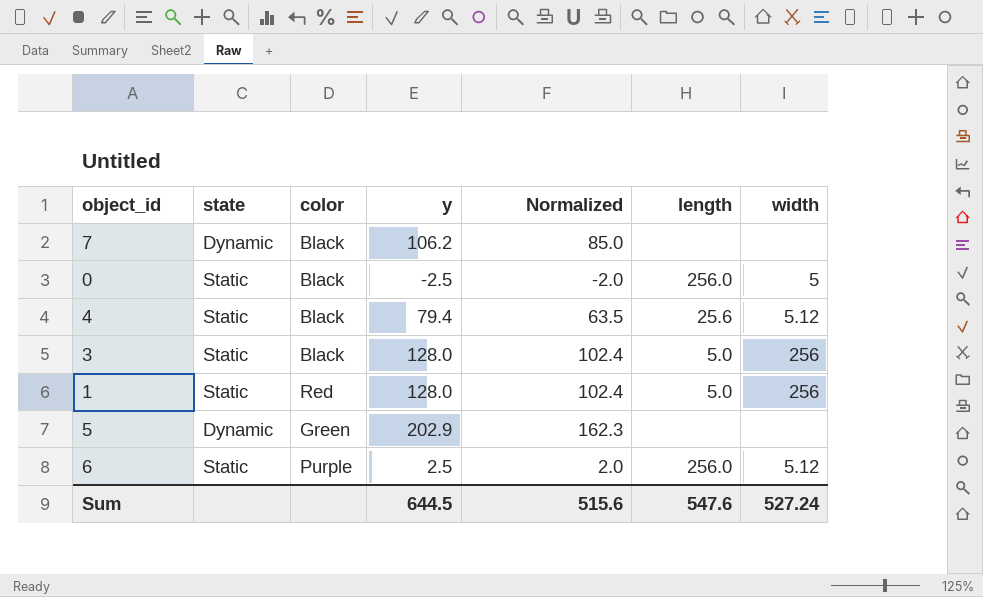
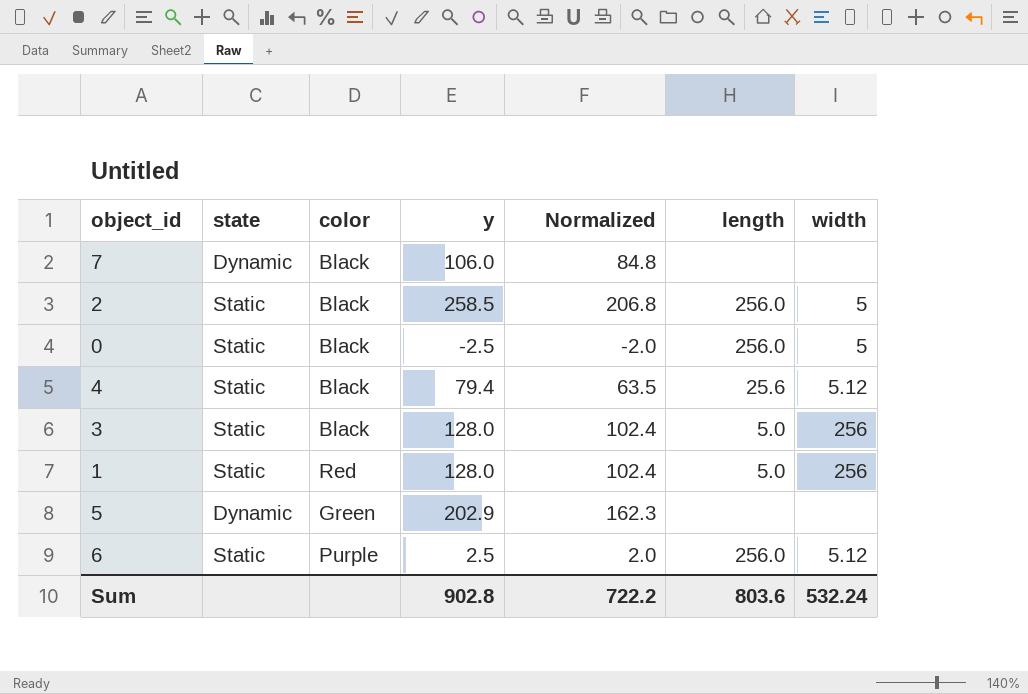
7 | y: 106.2 -> 106.0
7 | Normalized: 85.0 -> 84.8
row 2: none -> Static | Black | 258.5 | 206.8 | 256.0 | 5
Sum | y: 644.5 -> 902.8
Sum | Normalized: 515.6 -> 722.2
Sum | length: 547.6 -> 803.6
Sum | width: 527.24 -> 532.24

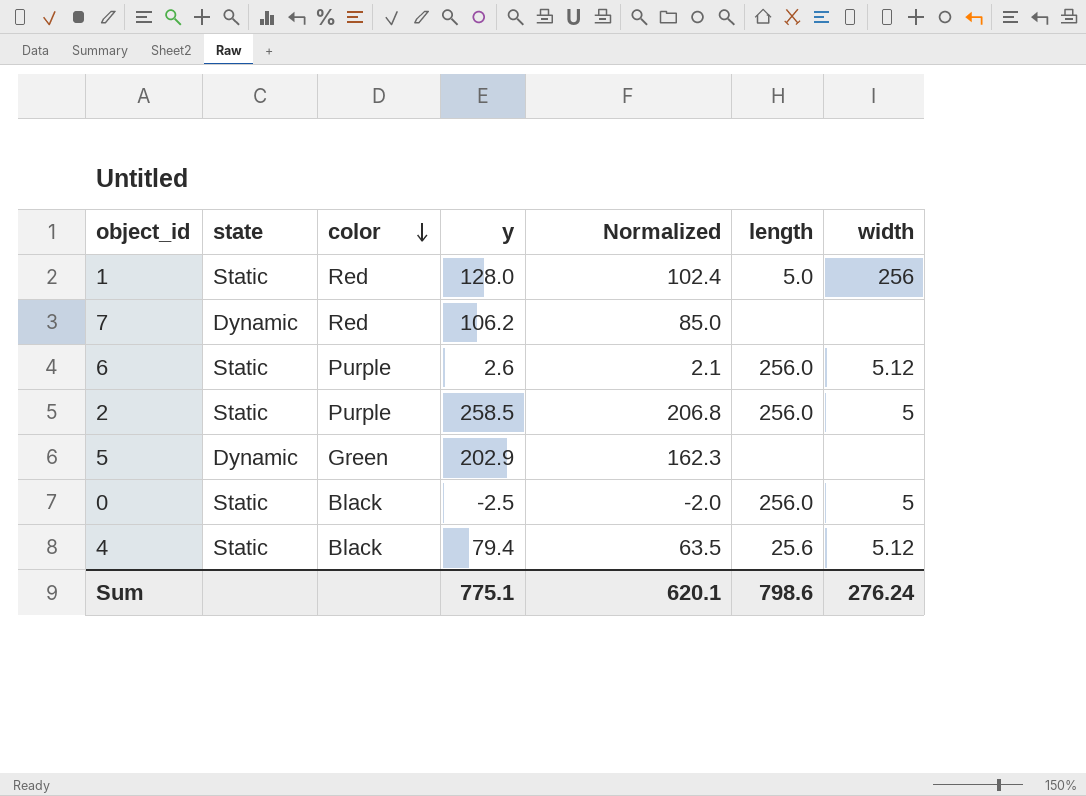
row order: none -> color descending
row 3: Static | Black | 128.0 | 102.4 | 5.0 | 256 -> none
7 | color: Black -> Red
7 | y: 106.0 -> 106.2
7 | Normalized: 84.8 -> 85.0
6 | y: 2.5 -> 2.6
6 | Normalized: 2.0 -> 2.1
2 | color: Black -> Purple
Sum | y: 902.8 -> 775.1
Sum | Normalized: 722.2 -> 620.1
Sum | length: 803.6 -> 798.6
Sum | width: 532.24 -> 276.24

